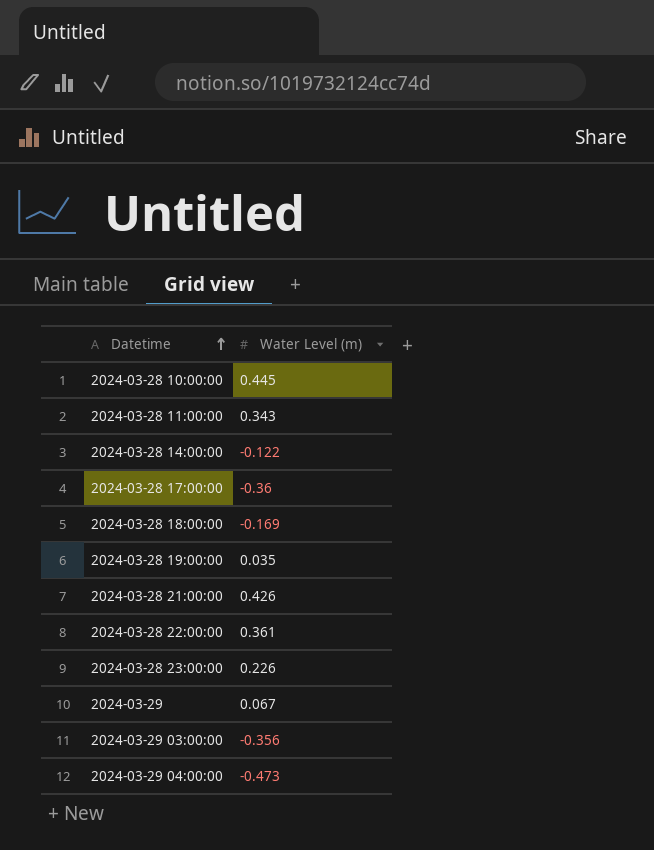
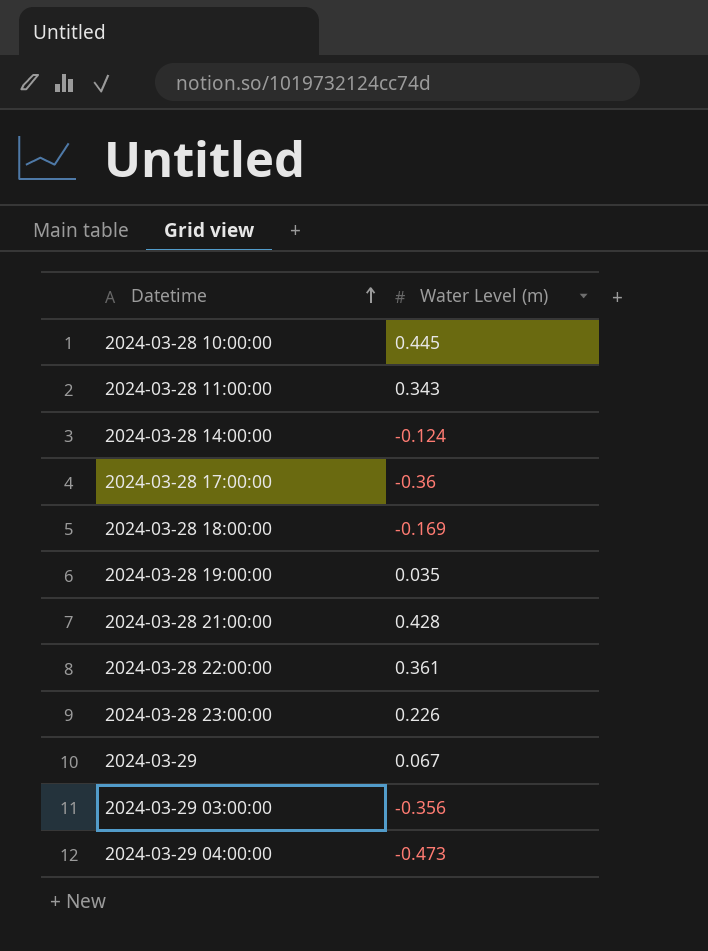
2024-03-28 14:00:00 | Water Level (m): -0.122 -> -0.124
2024-03-28 21:00:00 | Water Level (m): 0.426 -> 0.428

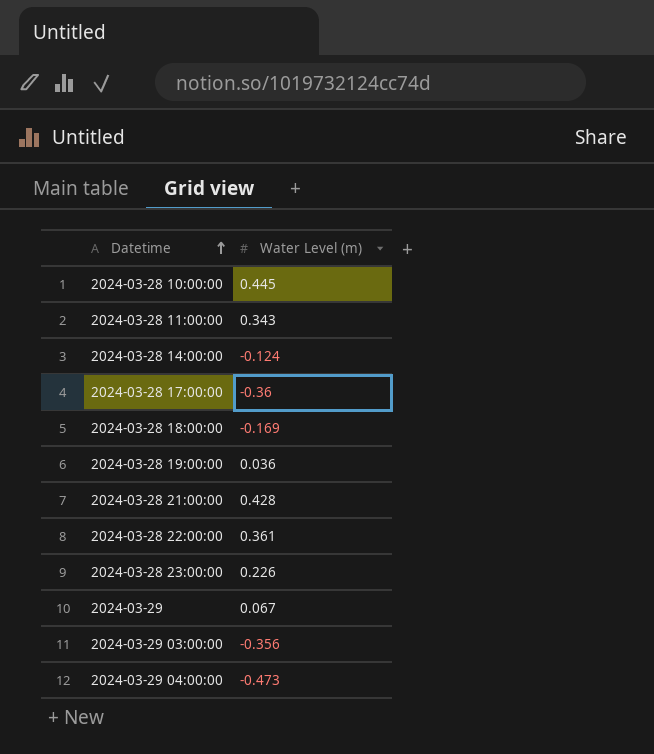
2024-03-28 19:00:00 | Water Level (m): 0.035 -> 0.036

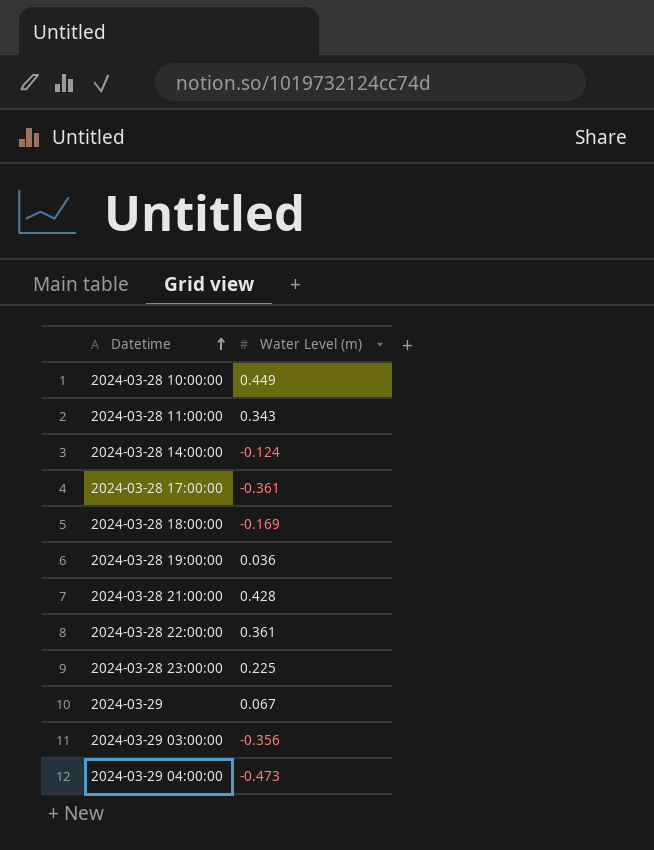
2024-03-28 10:00:00 | Water Level (m): 0.445 -> 0.449
2024-03-28 17:00:00 | Water Level (m): -0.36 -> -0.361
2024-03-28 23:00:00 | Water Level (m): 0.226 -> 0.225

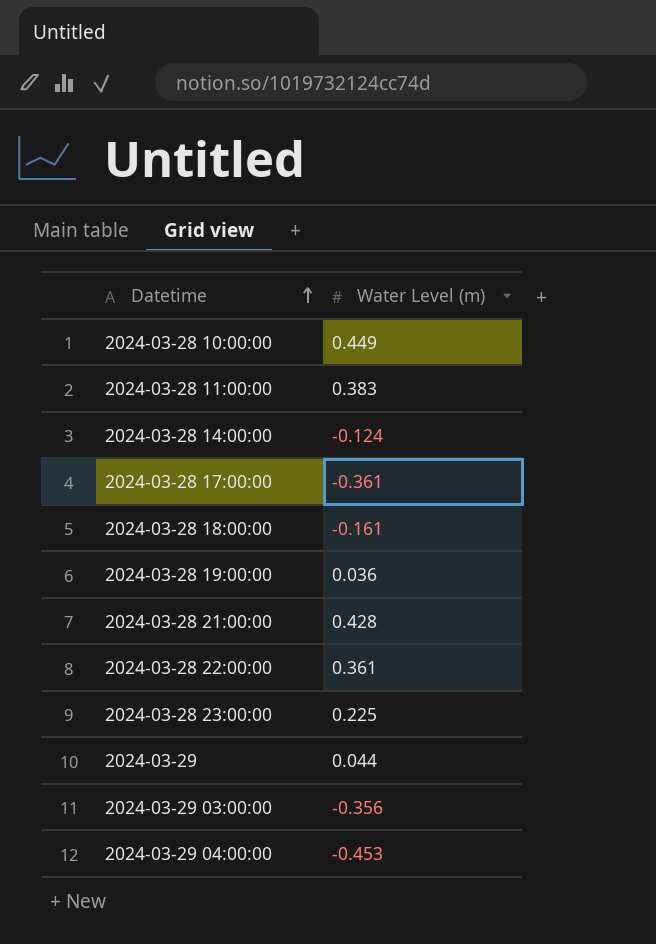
2024-03-28 11:00:00 | Water Level (m): 0.343 -> 0.383
2024-03-28 18:00:00 | Water Level (m): -0.169 -> -0.161
2024-03-29 | Water Level (m): 0.067 -> 0.044
2024-03-29 04:00:00 | Water Level (m): -0.473 -> -0.453

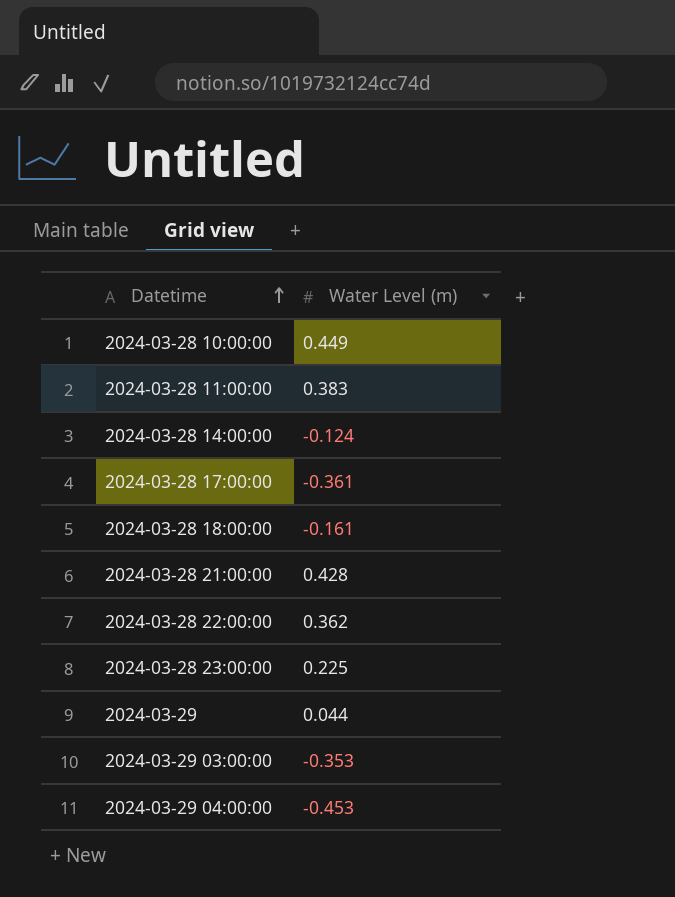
row 2024-03-28 19:00:00: 0.036 -> none
2024-03-28 22:00:00 | Water Level (m): 0.361 -> 0.362
2024-03-29 03:00:00 | Water Level (m): -0.356 -> -0.353

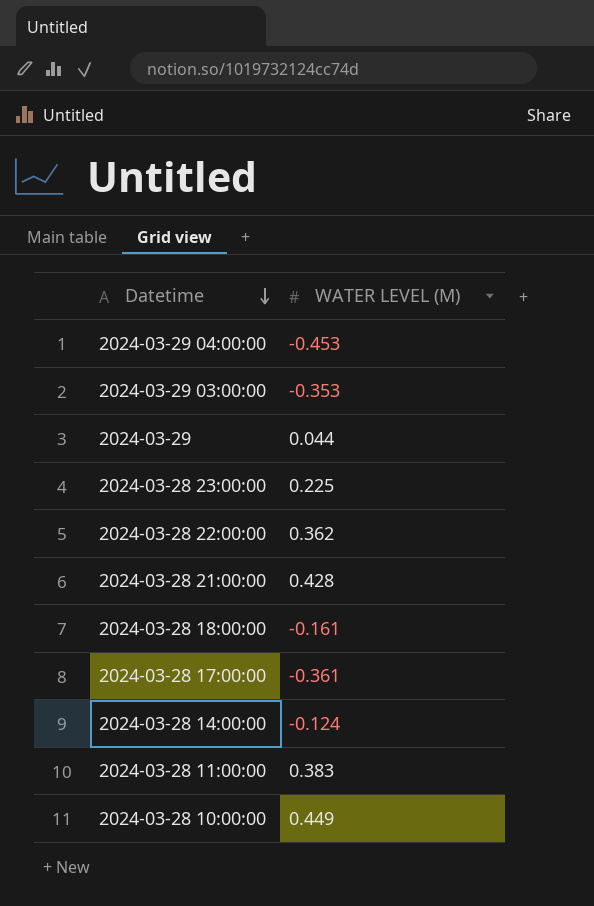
row order: Datetime ascending -> Datetime descending
column name: Water Level (m) -> WATER LEVEL (M)

